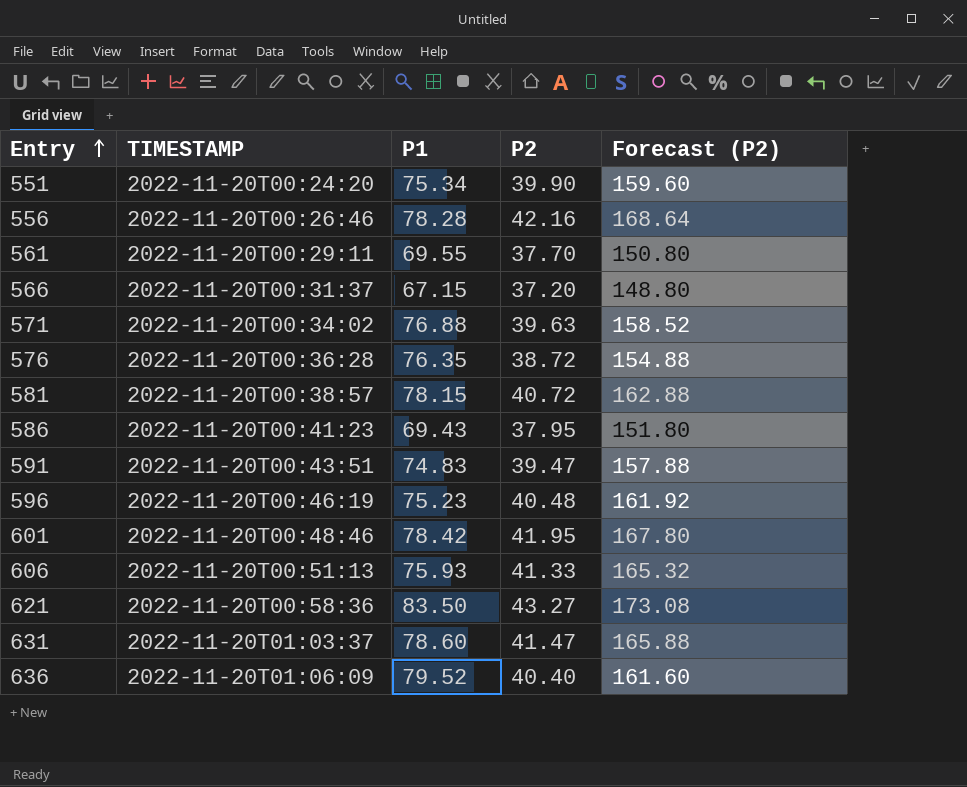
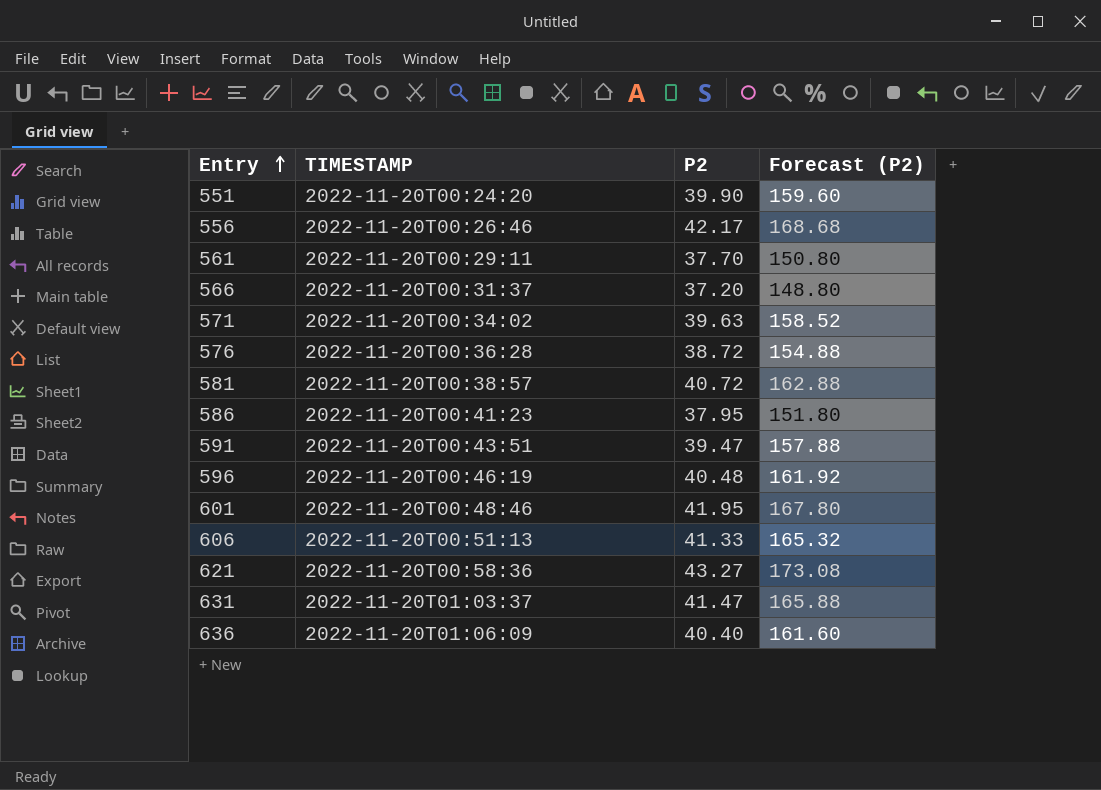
column P1 | position: 3 -> none
556 | P2: 42.16 -> 42.17
556 | Forecast (P2): 168.64 -> 168.68

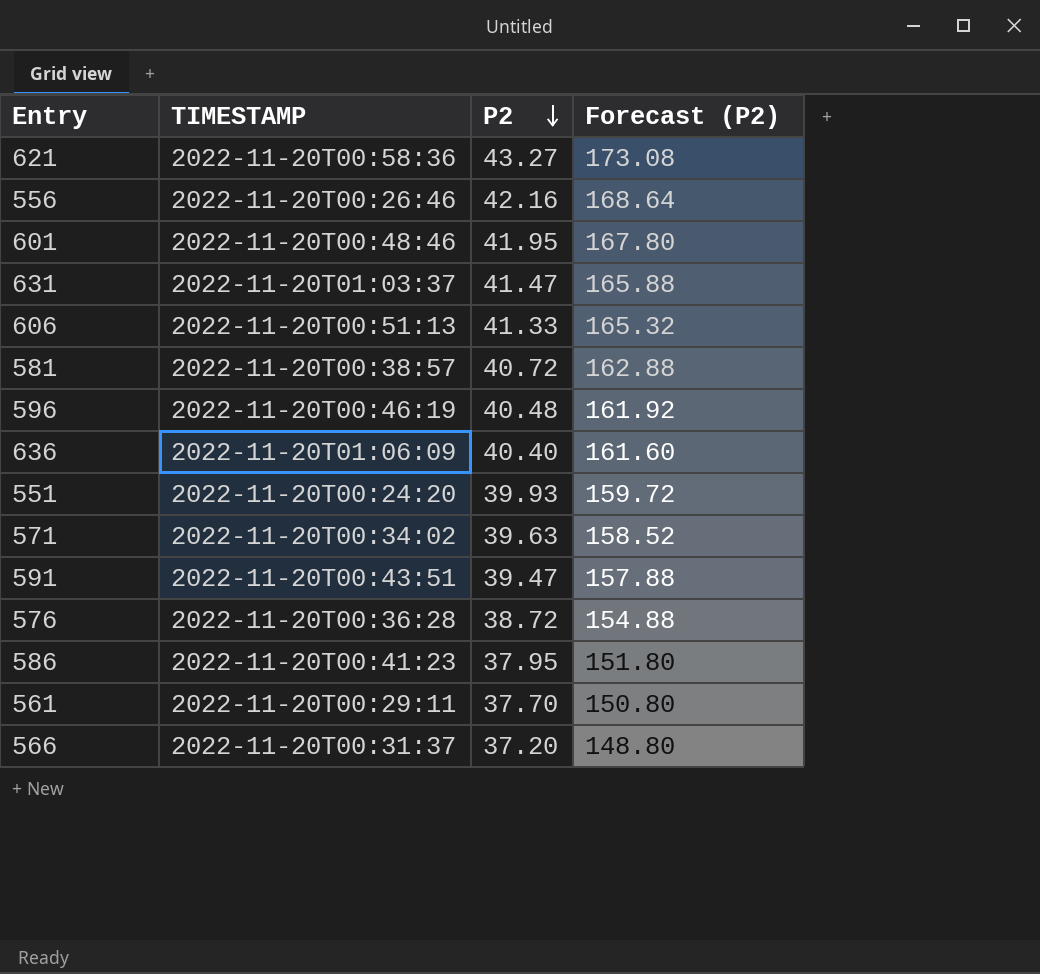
row order: Entry ascending -> P2 descending
556 | P2: 42.17 -> 42.16
556 | Forecast (P2): 168.68 -> 168.64
551 | P2: 39.90 -> 39.93
551 | Forecast (P2): 159.60 -> 159.72

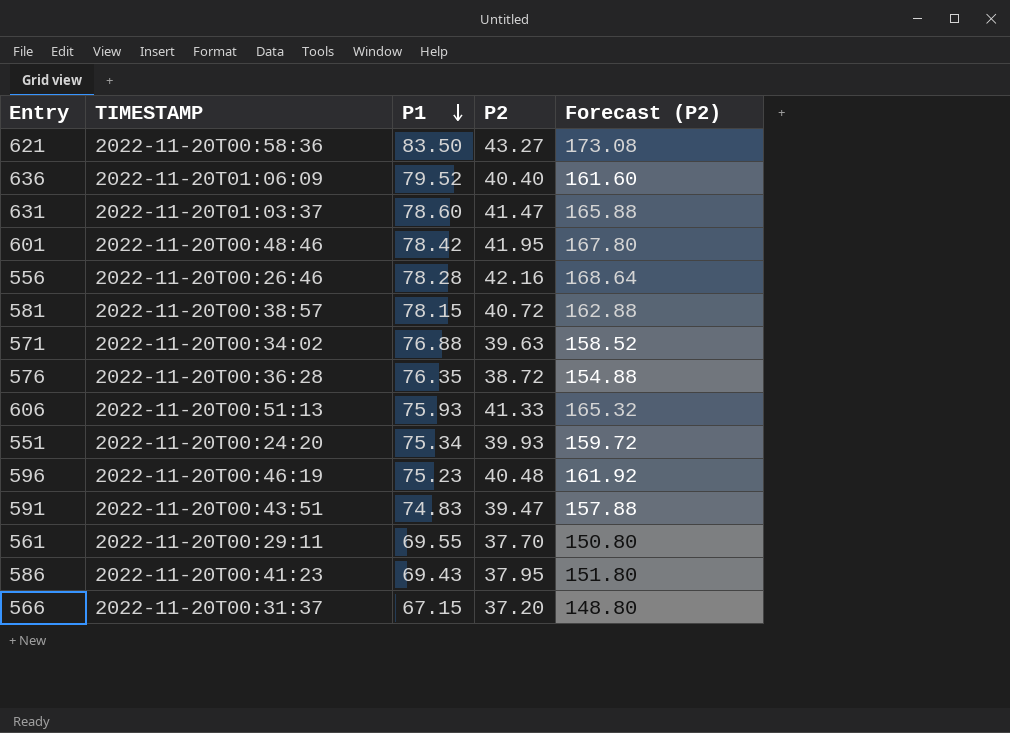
row order: P2 descending -> P1 descending
column P1 | position: none -> 3

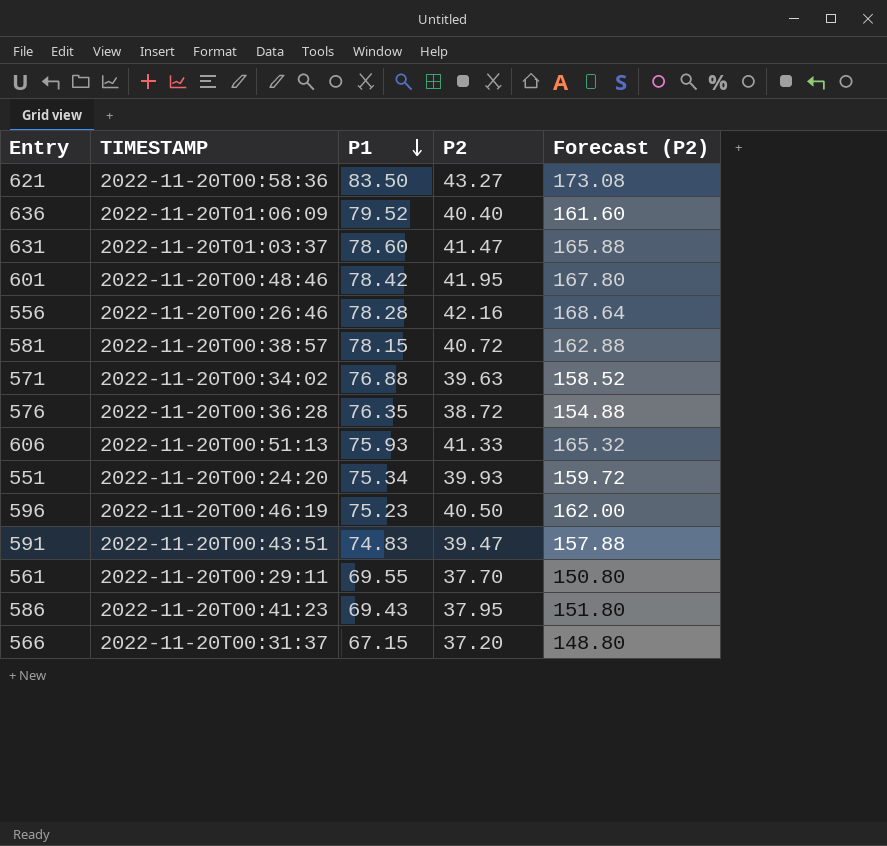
596 | P2: 40.48 -> 40.50
596 | Forecast (P2): 161.92 -> 162.00

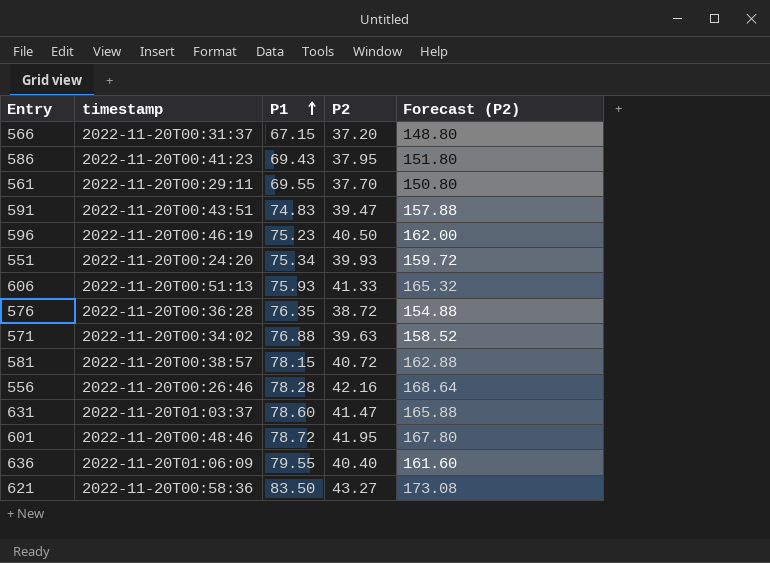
row order: P1 descending -> P1 ascending
column name: TIMESTAMP -> timestamp
601 | P1: 78.42 -> 78.72
636 | P1: 79.52 -> 79.55

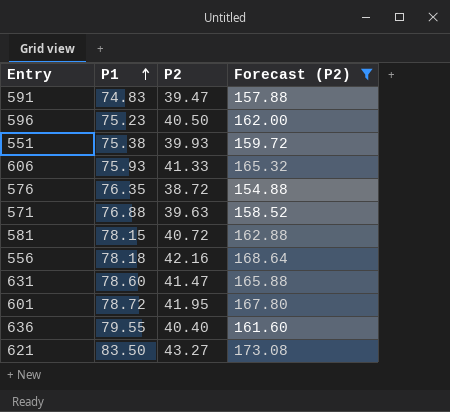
filter: none -> Forecast (P2) >= 154.88
column timestamp | position: 2 -> none
551 | P1: 75.34 -> 75.38
556 | P1: 78.28 -> 78.18

